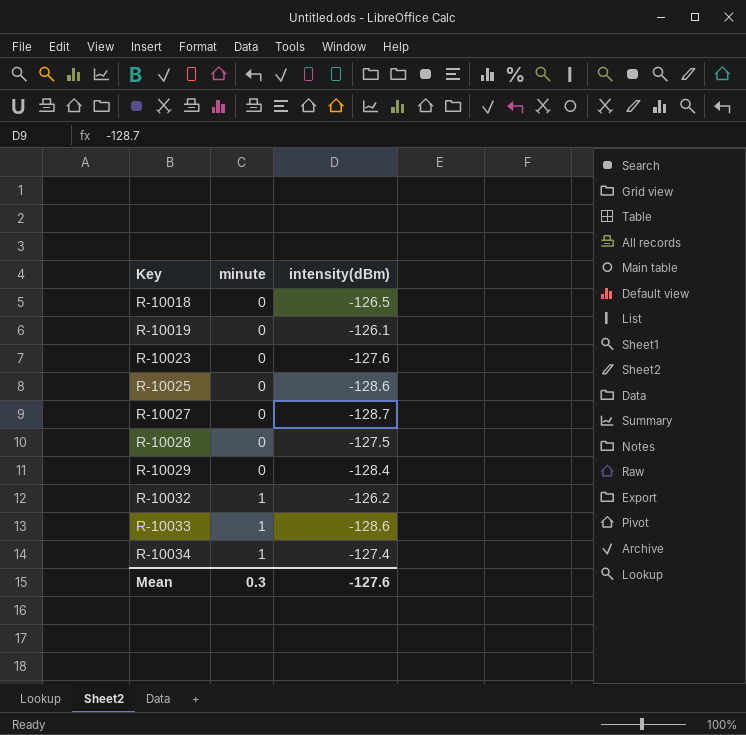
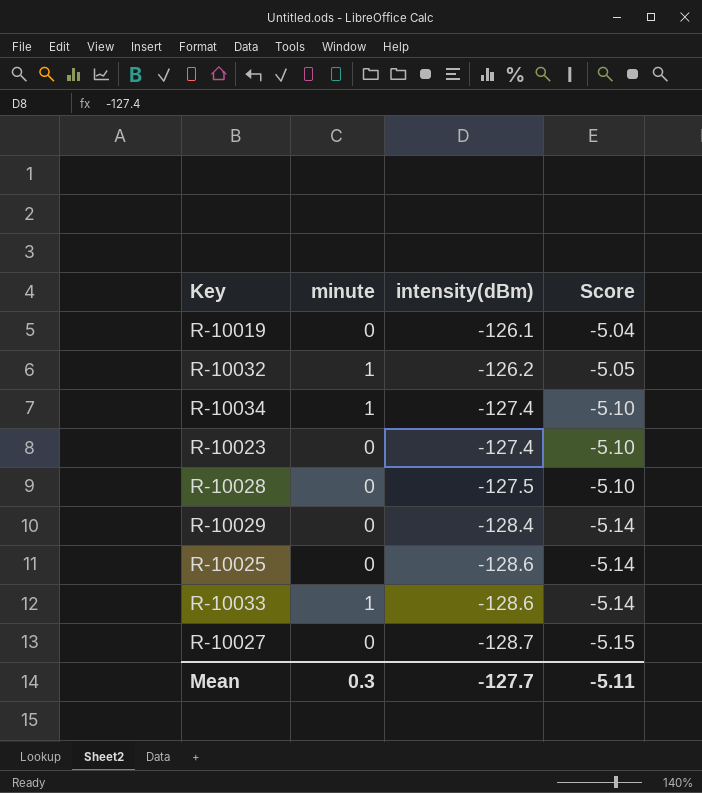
row order: Key ascending -> intensity(dBm) descending
column Score | formula: none -> [intensity(dBm)] * 0.04
row R-10018: 0 | -126.5 -> none
R-10023 | intensity(dBm): -127.6 -> -127.4
Mean | intensity(dBm): -127.6 -> -127.7

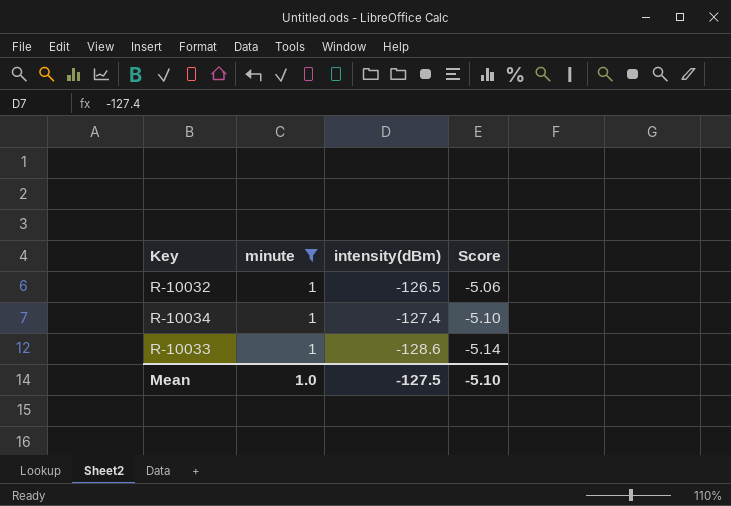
filter: none -> minute = 1
R-10032 | intensity(dBm): -126.2 -> -126.5
R-10032 | Score: -5.05 -> -5.06
Mean | minute: 0.3 -> 1.0
Mean | intensity(dBm): -127.7 -> -127.5
Mean | Score: -5.11 -> -5.10

